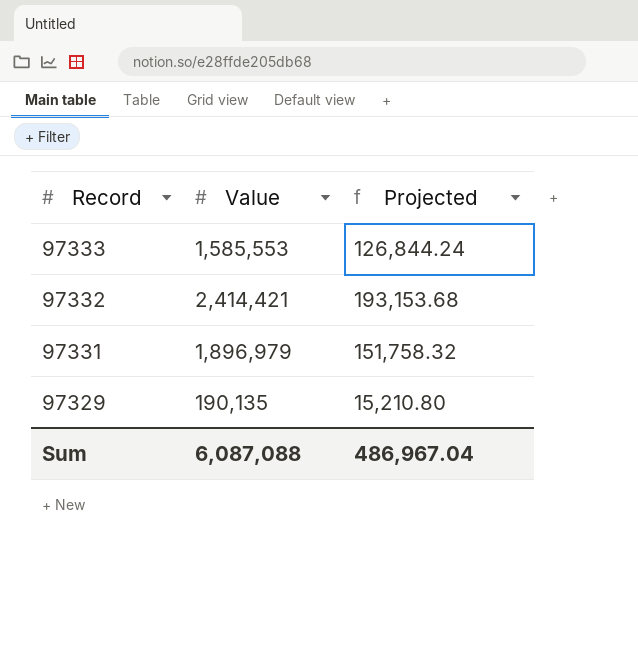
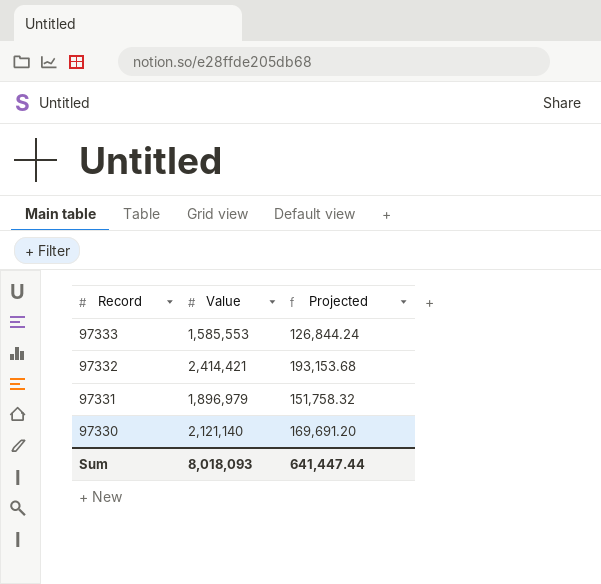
row 97329: 190,135 | 15,210.80 -> none
row 97330: none -> 2,121,140 | 169,691.20
Sum | Value: 6,087,088 -> 8,018,093
Sum | Projected: 486,967.04 -> 641,447.44

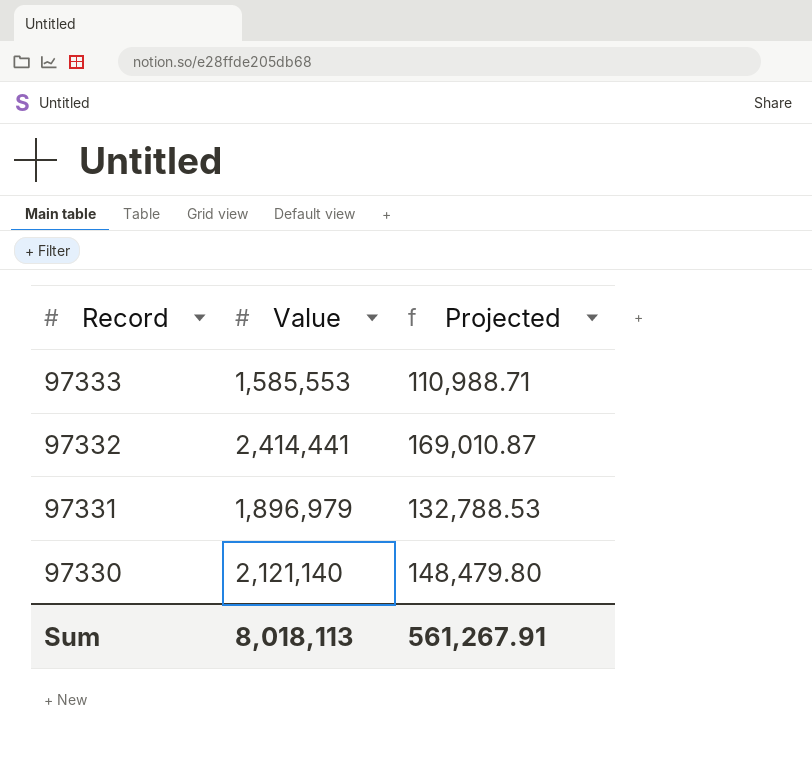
column Projected | formula: [Value] * 0.08 -> [Value] * 0.07
97332 | Value: 2,414,421 -> 2,414,441
Sum | Value: 8,018,093 -> 8,018,113
Sum | Projected: 641,447.44 -> 561,267.91

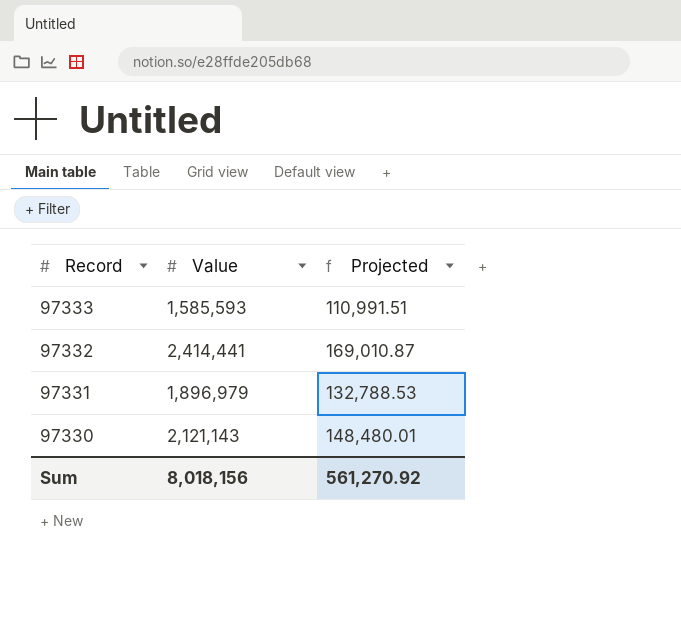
97333 | Value: 1,585,553 -> 1,585,593
97333 | Projected: 110,988.71 -> 110,991.51
97330 | Value: 2,121,140 -> 2,121,143
97330 | Projected: 148,479.80 -> 148,480.01
Sum | Value: 8,018,113 -> 8,018,156
Sum | Projected: 561,267.91 -> 561,270.92

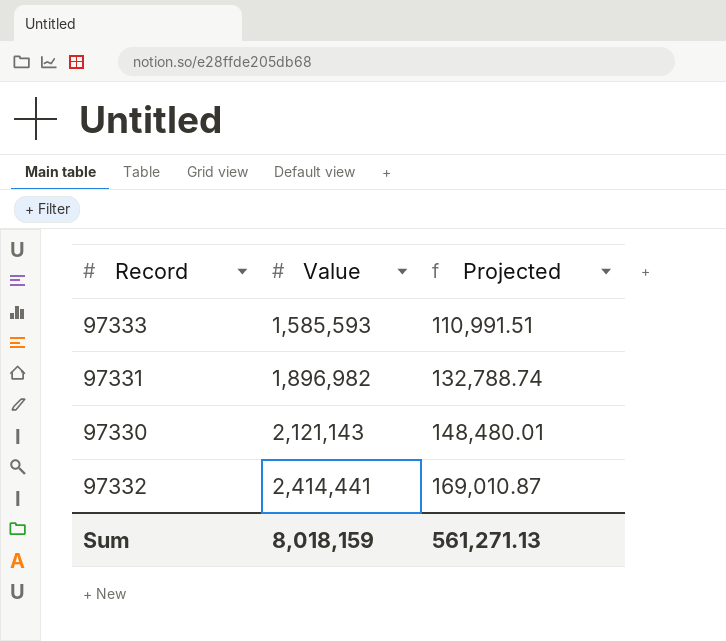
row order: Record descending -> Value ascending
97331 | Value: 1,896,979 -> 1,896,982
97331 | Projected: 132,788.53 -> 132,788.74
Sum | Value: 8,018,156 -> 8,018,159
Sum | Projected: 561,270.92 -> 561,271.13

